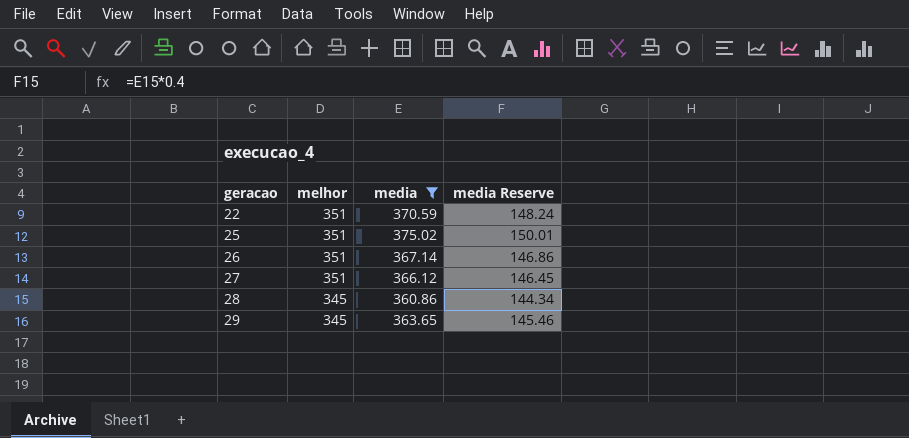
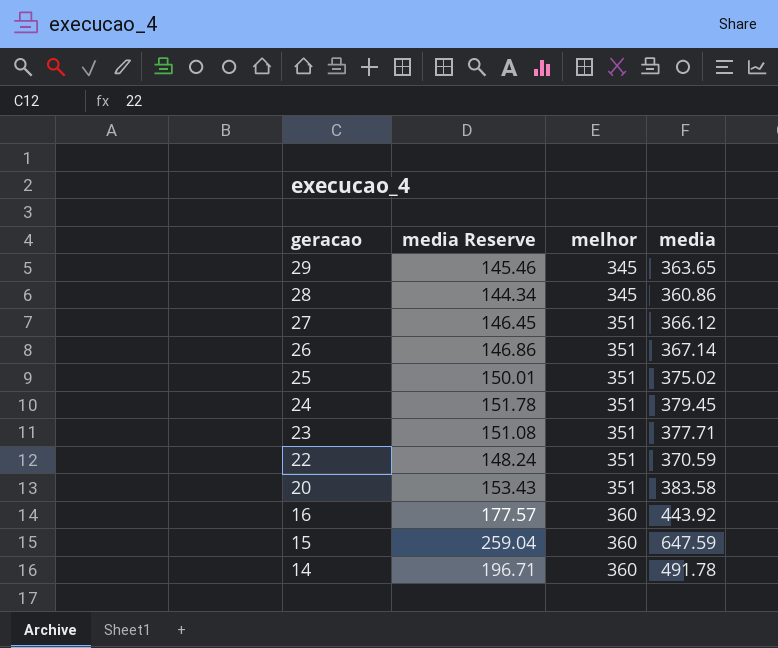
filter: media <= 375.02 -> none
row order: geracao ascending -> geracao descending
column media Reserve | position: 4 -> 2

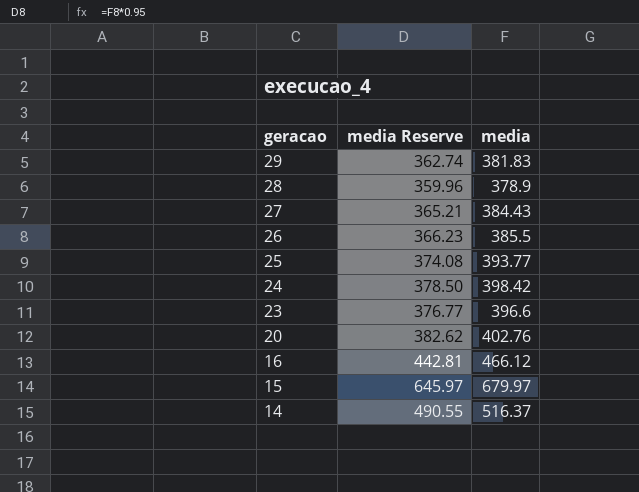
column melhor | position: 3 -> none
column media Reserve | formula: [media] * 0.4 -> [media] * 0.95
row 22: 148.24 | 351 | 370.59 -> none
29 | media: 363.65 -> 381.83
28 | media: 360.86 -> 378.9
27 | media: 366.12 -> 384.43
26 | media: 367.14 -> 385.5
25 | media: 375.02 -> 393.77
24 | media: 379.45 -> 398.42
23 | media: 377.71 -> 396.6
20 | media: 383.58 -> 402.76
16 | media: 443.92 -> 466.12
15 | media: 647.59 -> 679.97
14 | media: 491.78 -> 516.37

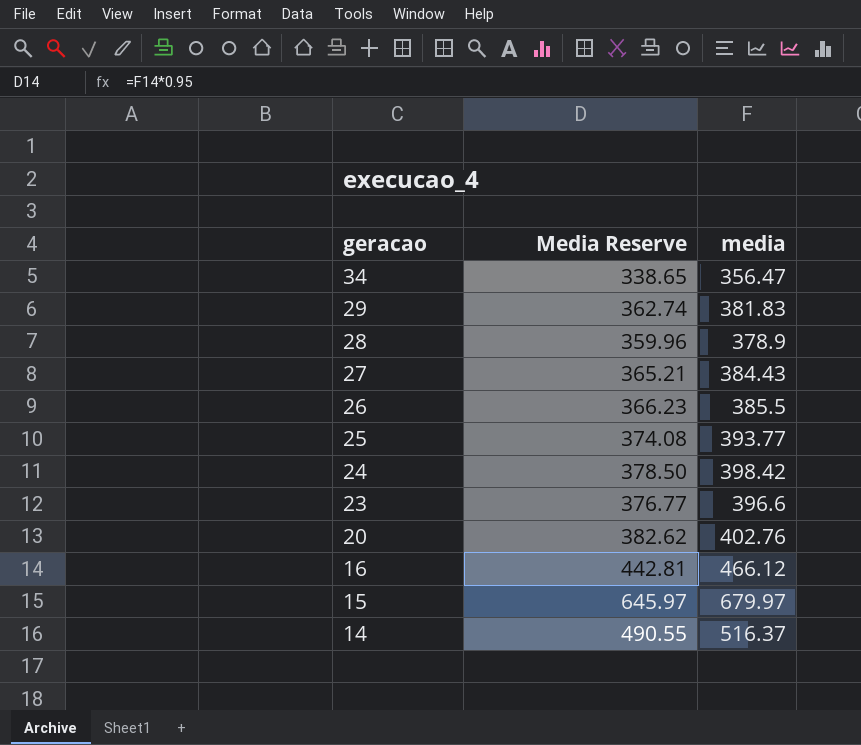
column name: media Reserve -> Media Reserve
row 34: none -> 338.65 | 356.47

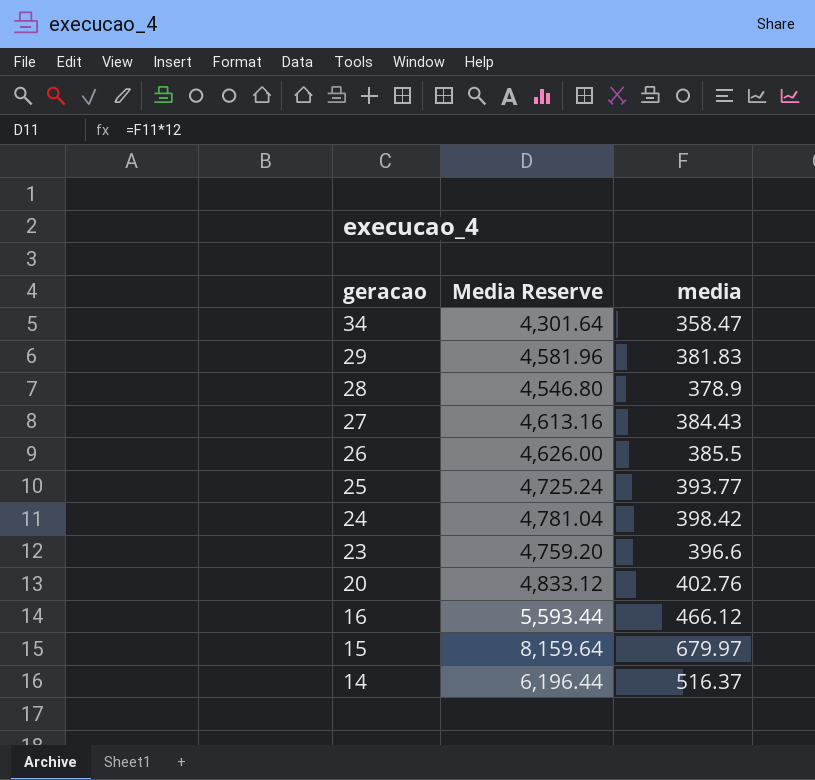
column Media Reserve | formula: [media] * 0.95 -> [media] * 12
34 | media: 356.47 -> 358.47

